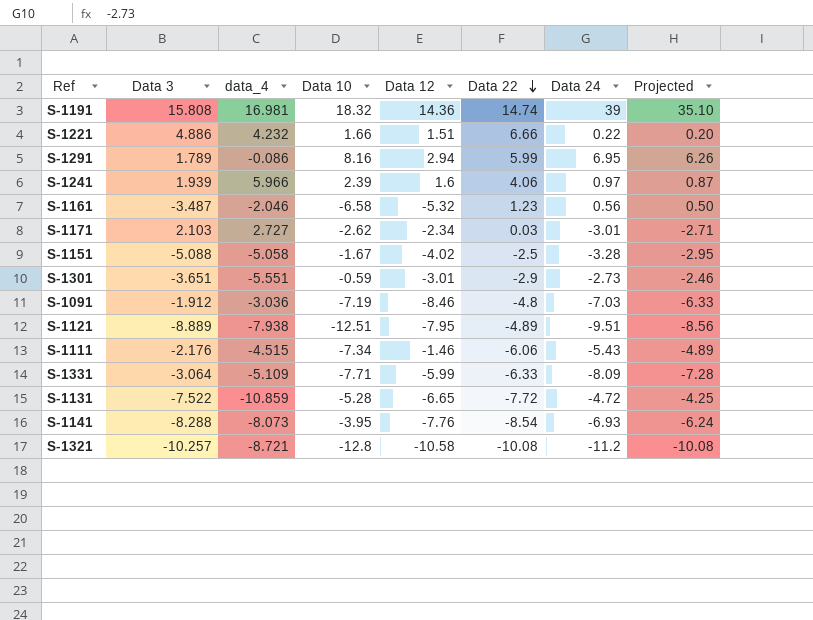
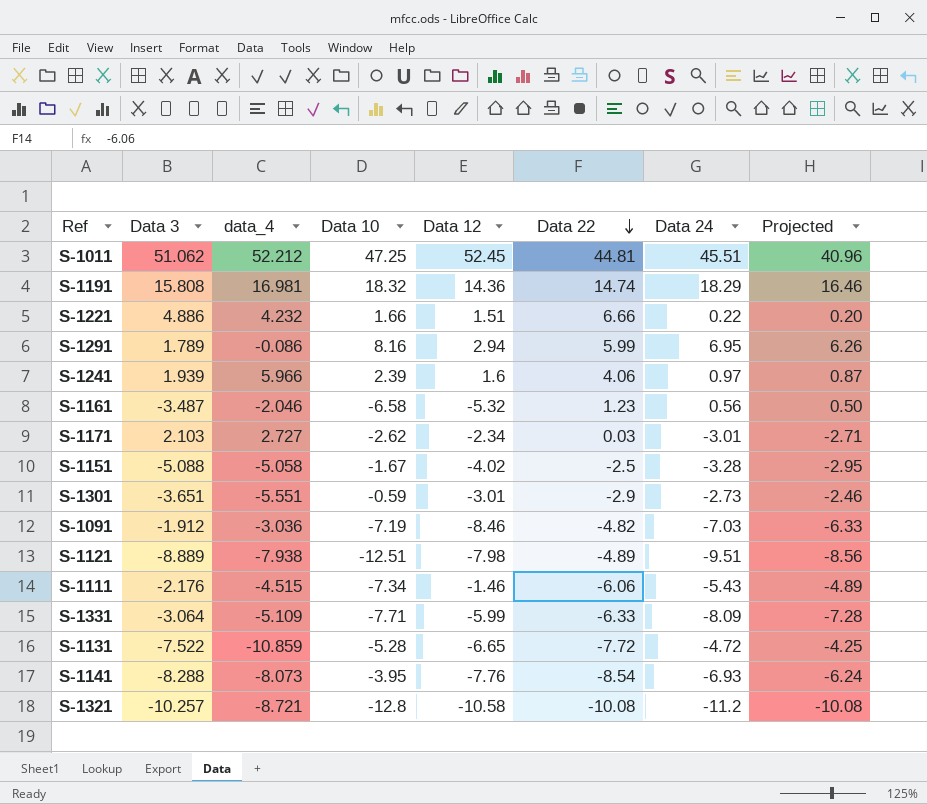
row S-1011: none -> 51.062 | 52.212 | 47.25 | 52.45 | 44.81 | 45.51 | 40.96
S-1191 | Data 24: 39 -> 18.29
S-1191 | Projected: 35.10 -> 16.46
S-1091 | Data 22: -4.8 -> -4.82
S-1121 | Data 12: -7.95 -> -7.98

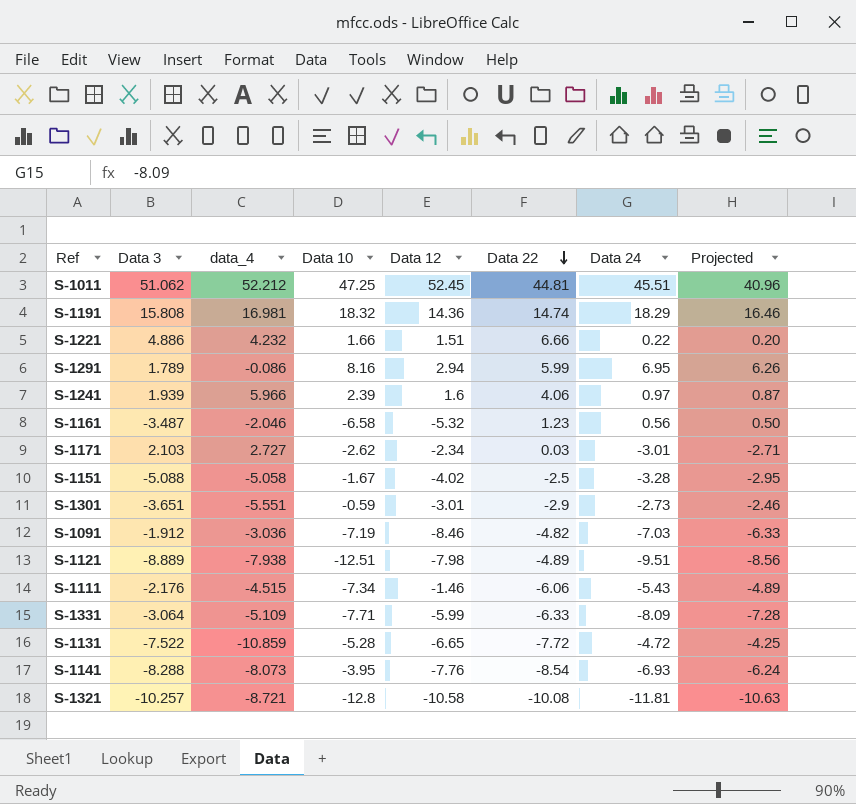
S-1321 | Data 24: -11.2 -> -11.81
S-1321 | Projected: -10.08 -> -10.63

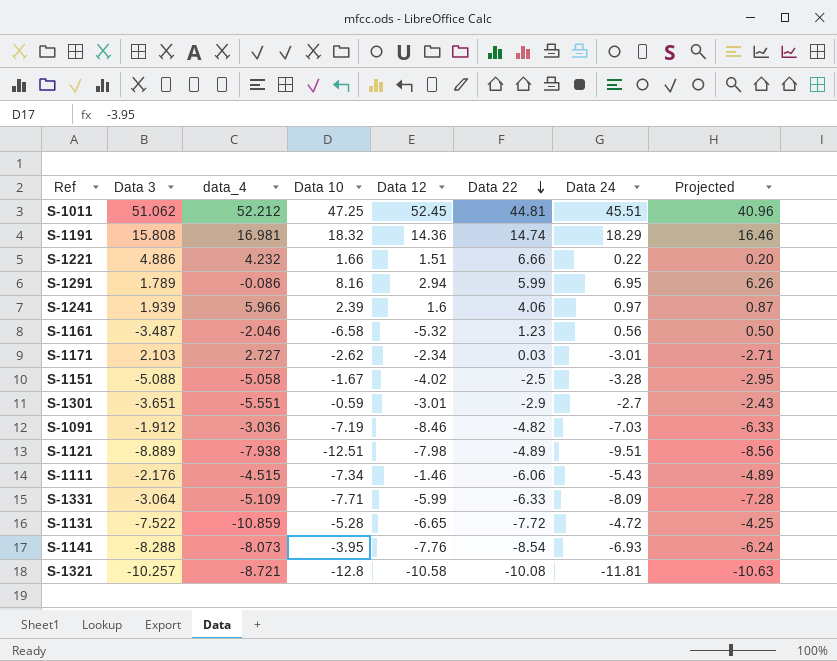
S-1301 | Data 24: -2.73 -> -2.7
S-1301 | Projected: -2.46 -> -2.43

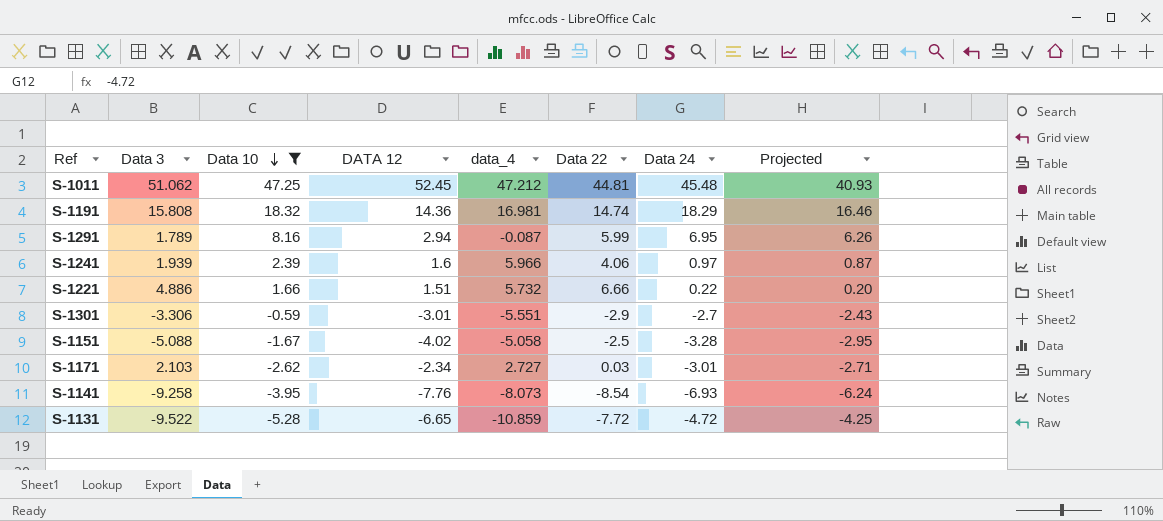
filter: none -> Data 10 >= -5.28
row order: Data 22 descending -> Data 10 descending
column name: Data 12 -> DATA 12
column data_4 | position: 3 -> 5
S-1011 | data_4: 52.212 -> 47.212
S-1011 | Data 24: 45.51 -> 45.48
S-1011 | Projected: 40.96 -> 40.93
S-1291 | data_4: -0.086 -> -0.087
S-1221 | data_4: 4.232 -> 5.732
S-1301 | Data 3: -3.651 -> -3.306
S-1141 | Data 3: -8.288 -> -9.258
S-1131 | Data 3: -7.522 -> -9.522

